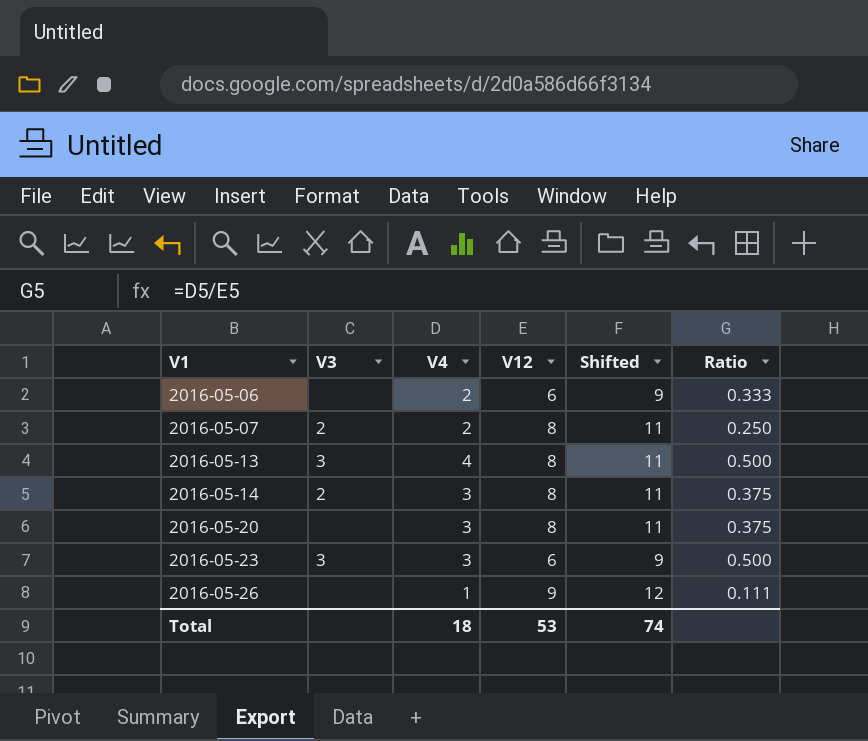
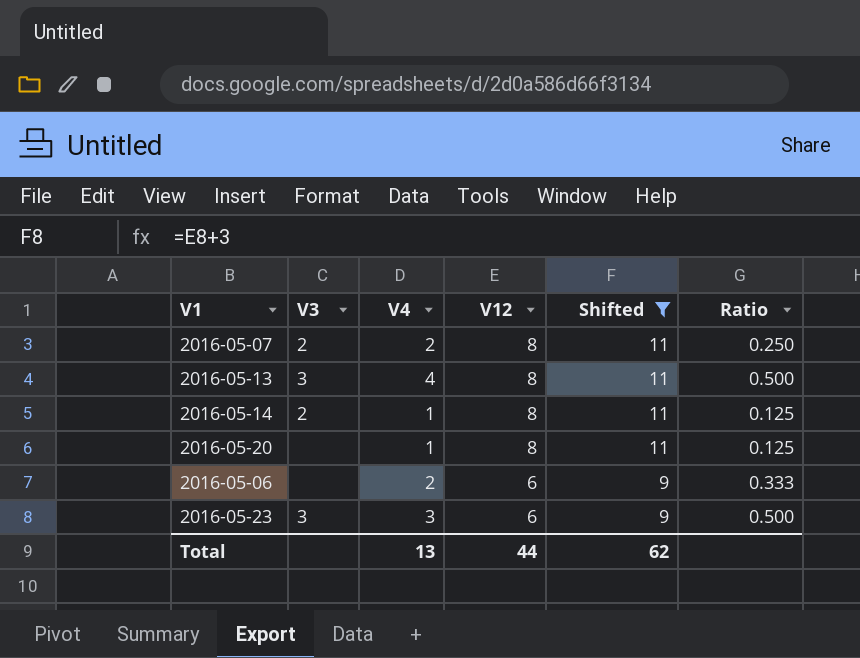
filter: none -> Shifted != 12
row order: V1 ascending -> V12 descending
2016-05-14 | V4: 3 -> 1
2016-05-14 | Ratio: 0.375 -> 0.125
2016-05-20 | V4: 3 -> 1
2016-05-20 | Ratio: 0.375 -> 0.125
Total | V4: 18 -> 13
Total | V12: 53 -> 44
Total | Shifted: 74 -> 62

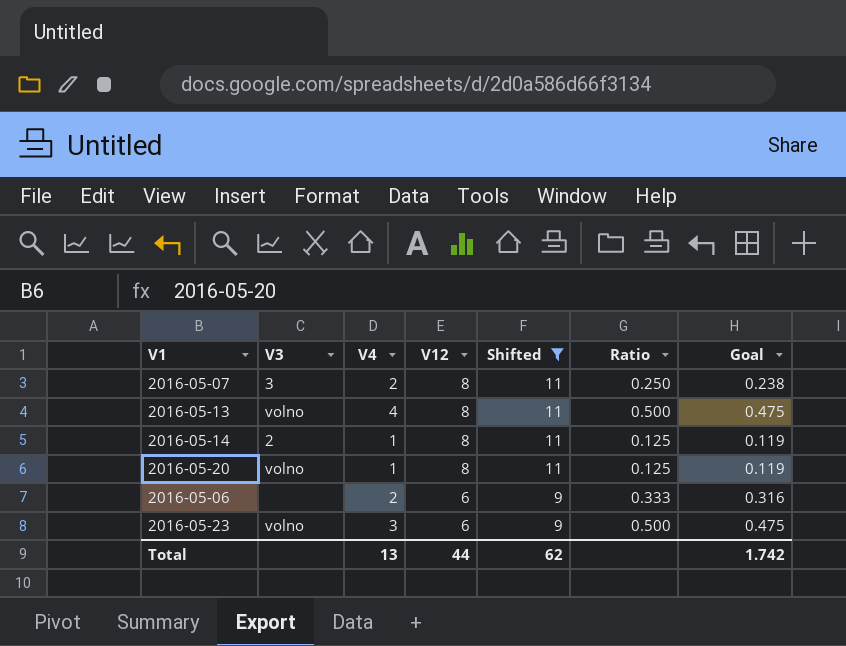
column Goal | formula: none -> [Ratio] * 0.95
2016-05-07 | V3: 2 -> 3
2016-05-13 | V3: 3 -> volno
2016-05-20 | V3: none -> volno
2016-05-23 | V3: 3 -> volno

